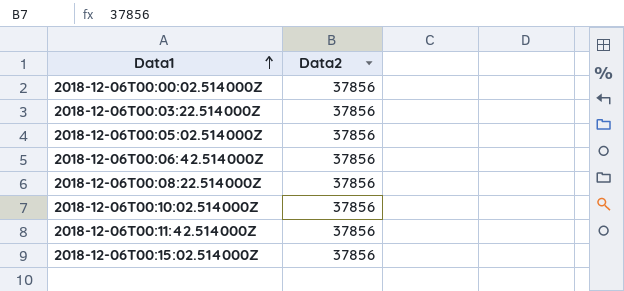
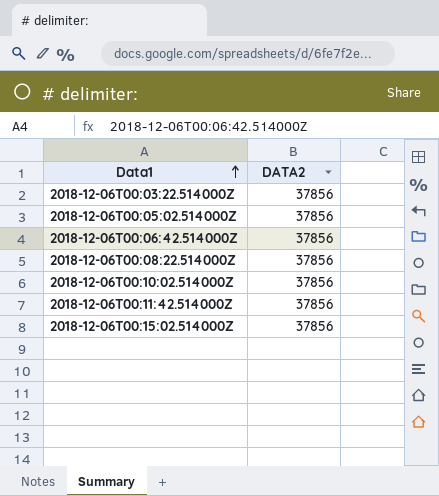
column name: Data2 -> DATA2
row 2018-12-06T00:00:02.514000Z: 37856 -> none

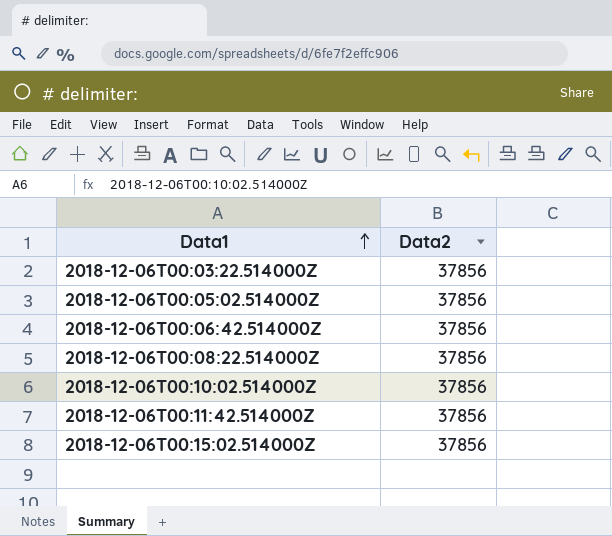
column name: DATA2 -> Data2

